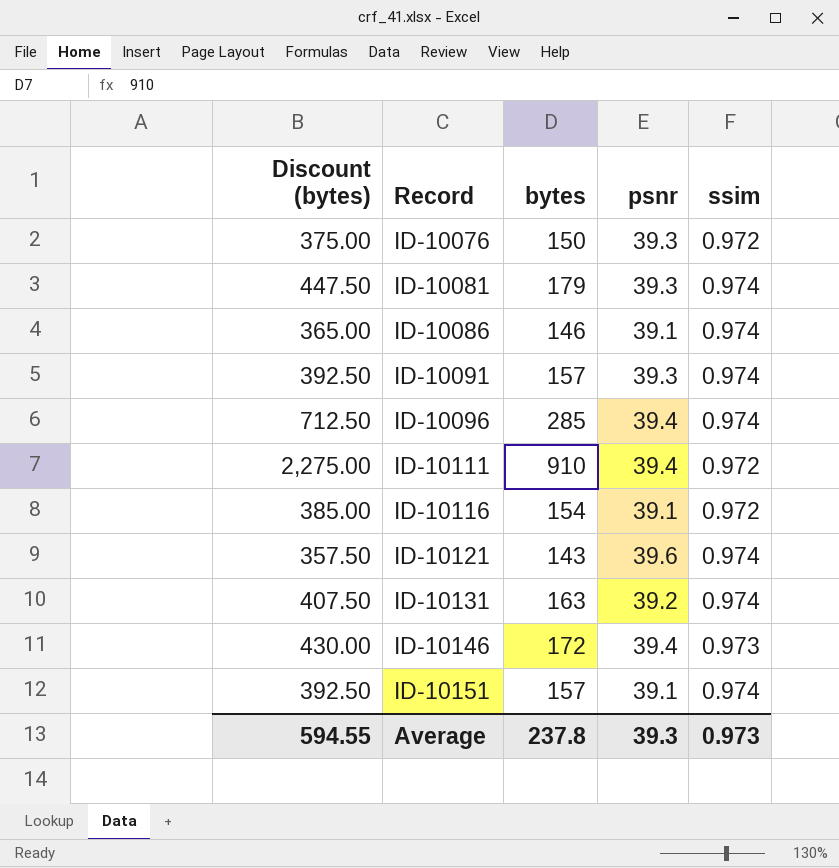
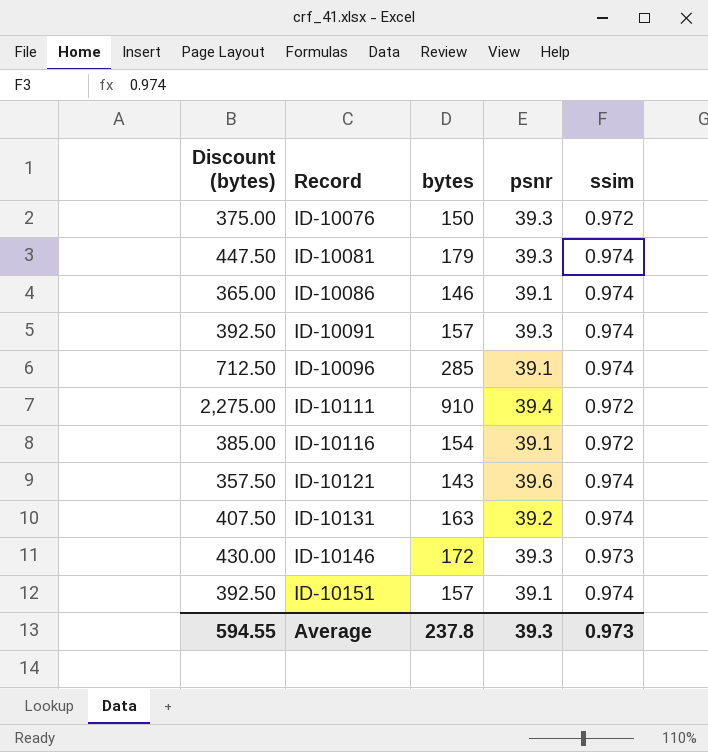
ID-10096 | psnr: 39.4 -> 39.1
ID-10146 | psnr: 39.4 -> 39.3

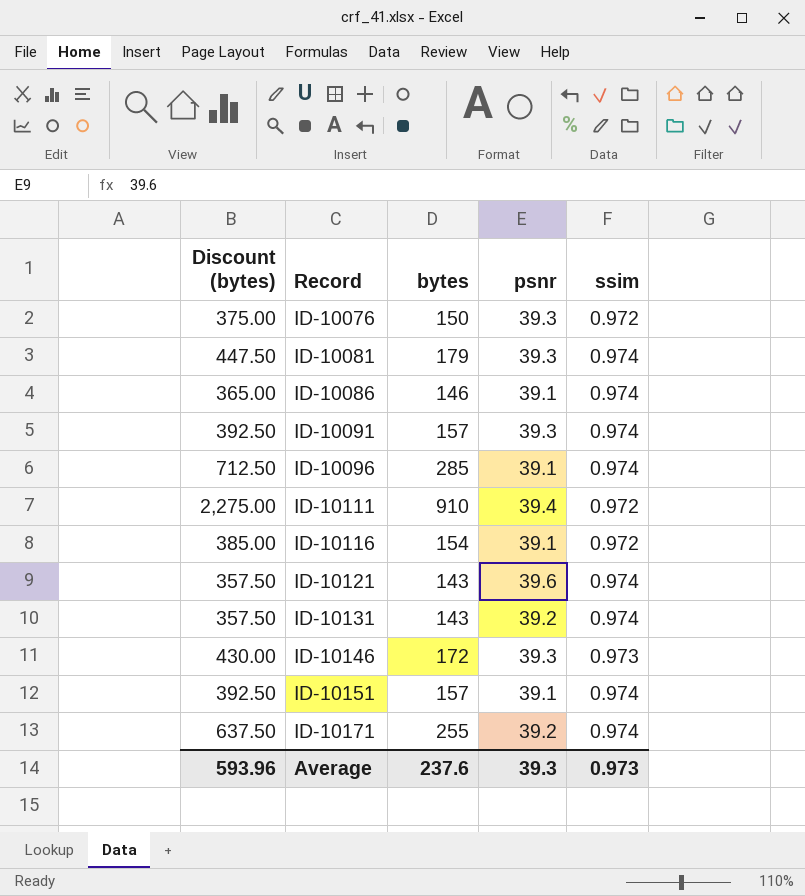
ID-10131 | Discount (bytes): 407.50 -> 357.50
ID-10131 | bytes: 163 -> 143
row ID-10171: none -> 637.50 | 255 | 39.2 | 0.974
Average | Discount (bytes): 594.55 -> 593.96
Average | bytes: 237.8 -> 237.6

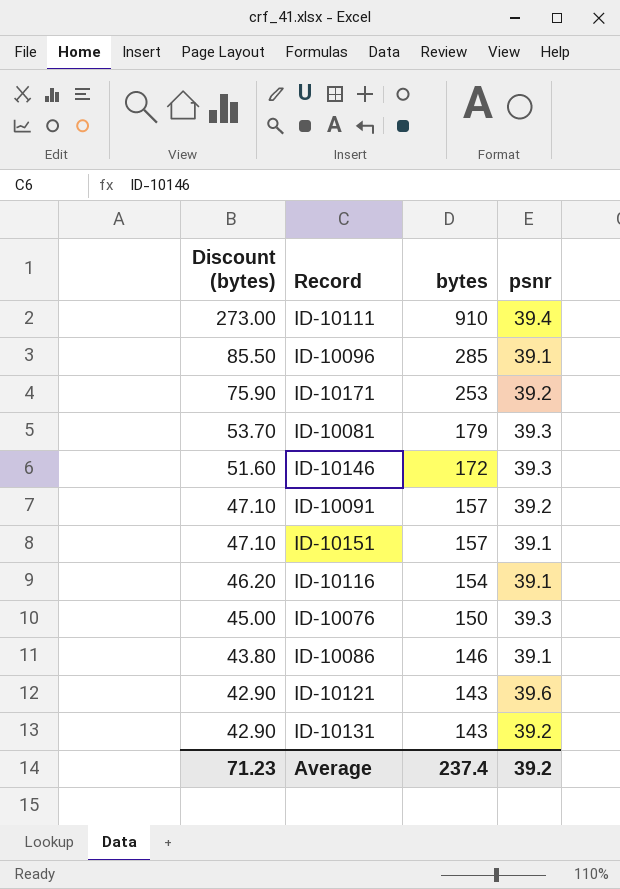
row order: Record ascending -> Discount (bytes) descending
column ssim | position: 5 -> none
column Discount (bytes) | formula: [bytes] * 2.5 -> [bytes] * 0.3
ID-10171 | bytes: 255 -> 253
ID-10091 | psnr: 39.3 -> 39.2
Average | Discount (bytes): 593.96 -> 71.23
Average | bytes: 237.6 -> 237.4
Average | psnr: 39.3 -> 39.2

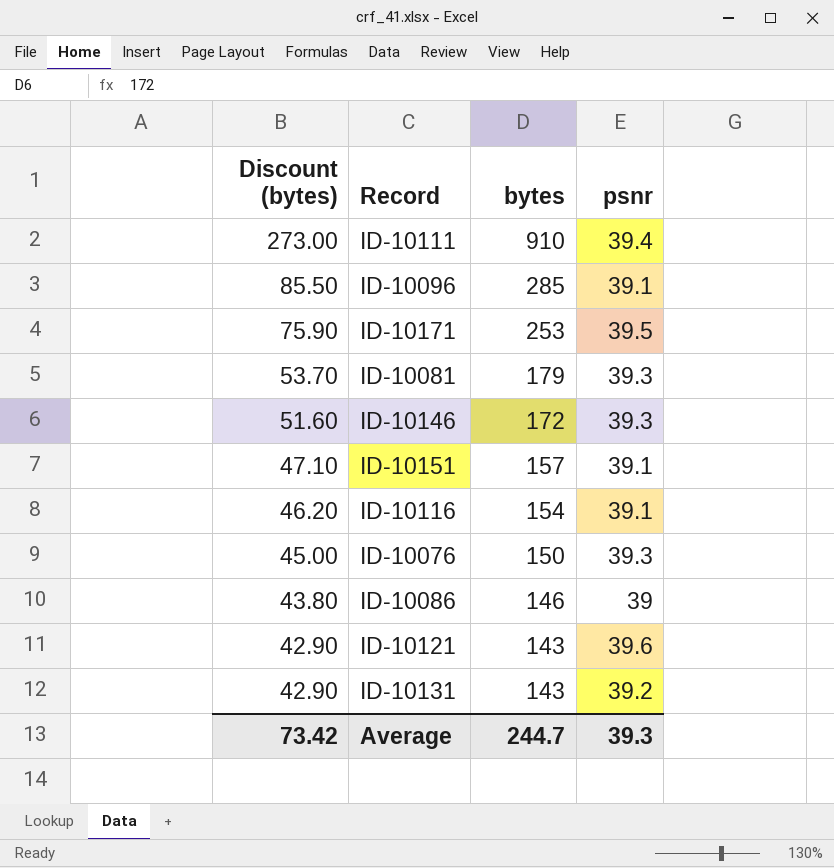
row ID-10091: 47.10 | 157 | 39.2 -> none
ID-10171 | psnr: 39.2 -> 39.5
ID-10086 | psnr: 39.1 -> 39
Average | Discount (bytes): 71.23 -> 73.42
Average | bytes: 237.4 -> 244.7
Average | psnr: 39.2 -> 39.3

